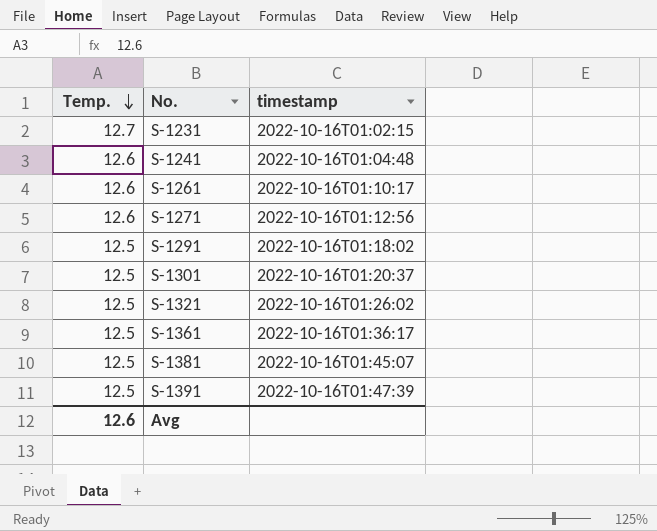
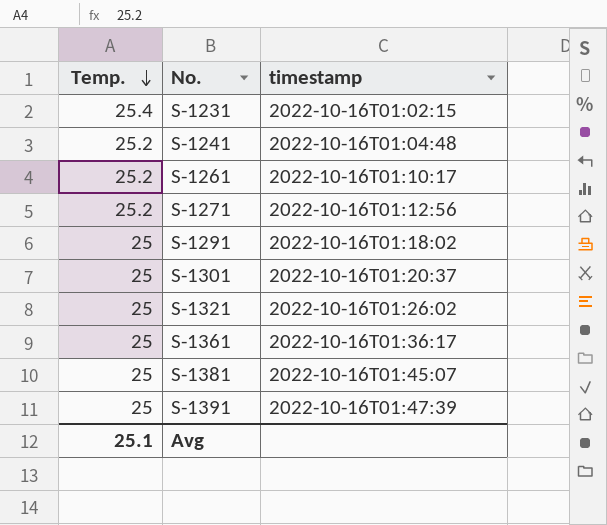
S-1231 | Temp.: 12.7 -> 25.4
S-1241 | Temp.: 12.6 -> 25.2
S-1261 | Temp.: 12.6 -> 25.2
S-1271 | Temp.: 12.6 -> 25.2
S-1291 | Temp.: 12.5 -> 25
S-1301 | Temp.: 12.5 -> 25
S-1321 | Temp.: 12.5 -> 25
S-1361 | Temp.: 12.5 -> 25
S-1381 | Temp.: 12.5 -> 25
S-1391 | Temp.: 12.5 -> 25
Avg | Temp.: 12.6 -> 25.1

